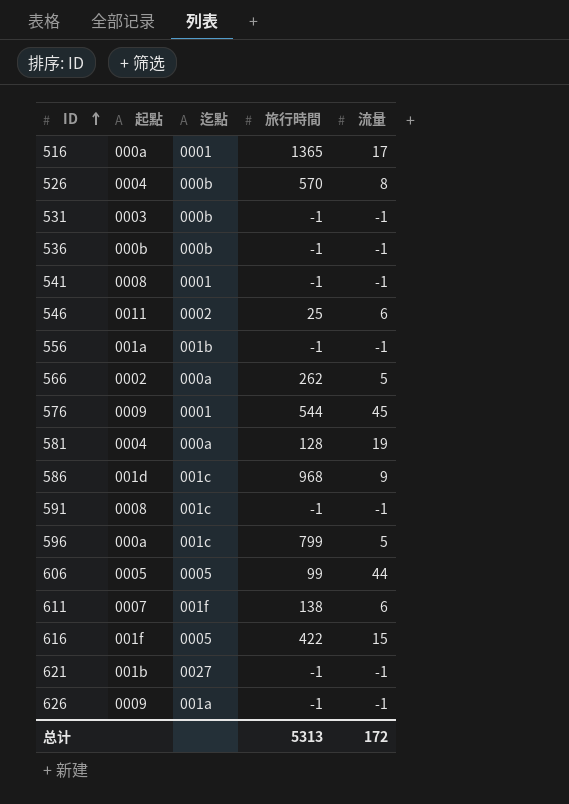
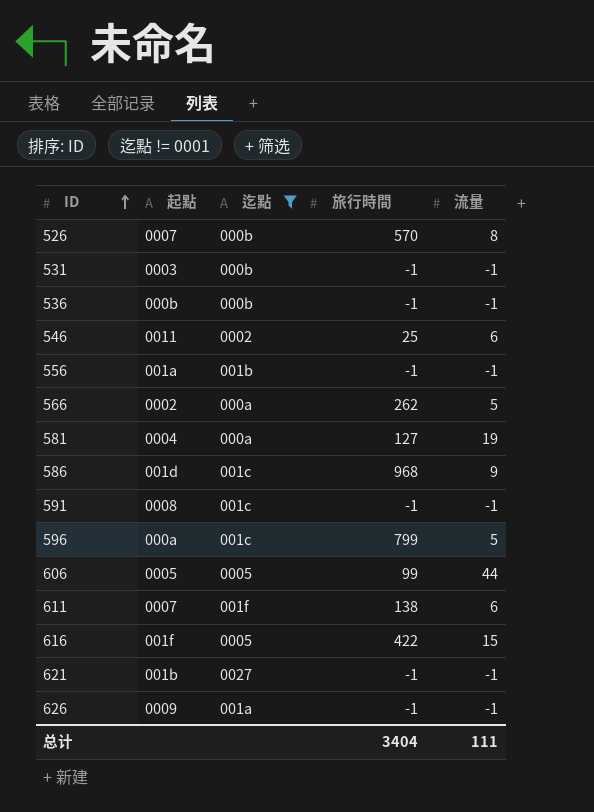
filter: none -> 迄點 != 0001
526 | 起點: 0004 -> 0007
581 | 旅行時間: 128 -> 127
总计 | 旅行時間: 5313 -> 3404
总计 | 流量: 172 -> 111

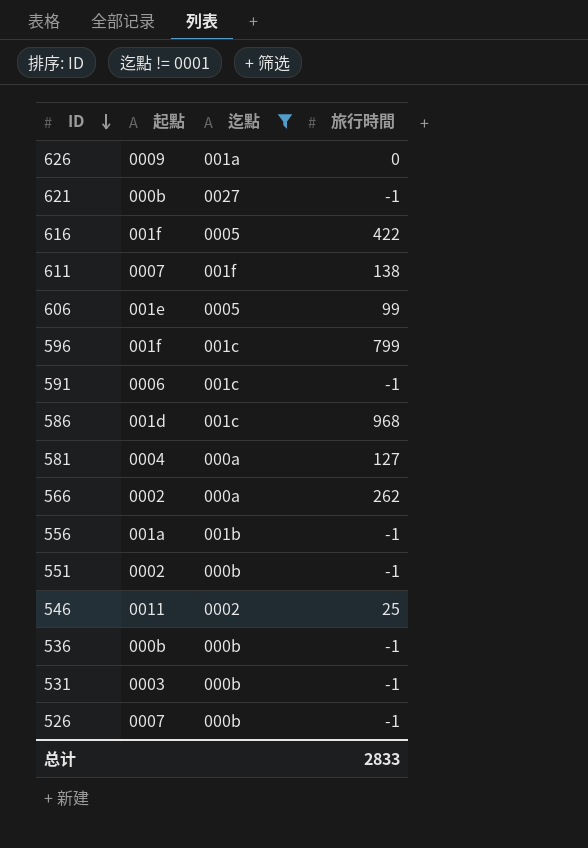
row order: ID ascending -> ID descending
column 流量 | position: 5 -> none
626 | 旅行時間: -1 -> 0
621 | 起點: 001b -> 000b
606 | 起點: 0005 -> 001e
596 | 起點: 000a -> 001f
591 | 起點: 0008 -> 0006
row 551: none -> 0002 | 000b | -1
526 | 旅行時間: 570 -> -1
总计 | 旅行時間: 3404 -> 2833

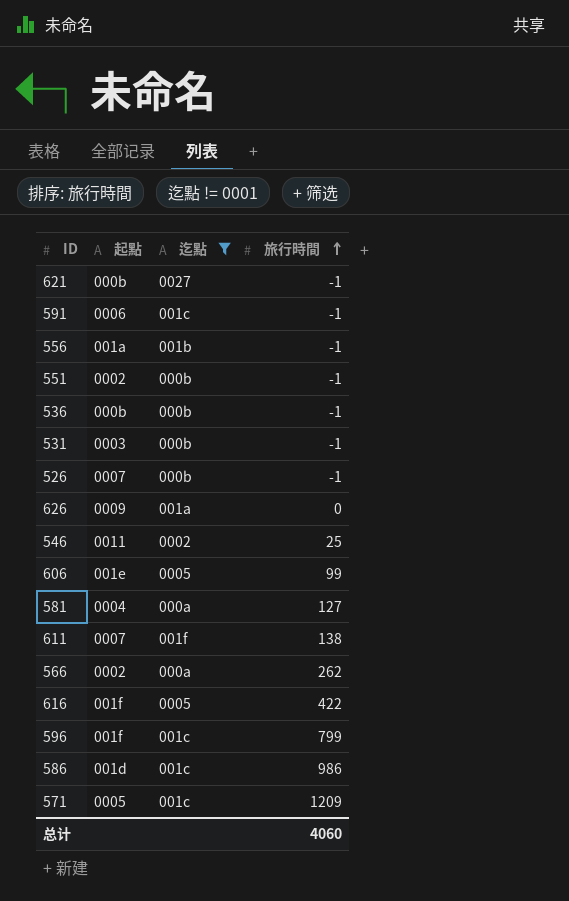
row order: ID descending -> 旅行時間 ascending
586 | 旅行時間: 968 -> 986
row 571: none -> 0005 | 001c | 1209
总计 | 旅行時間: 2833 -> 4060

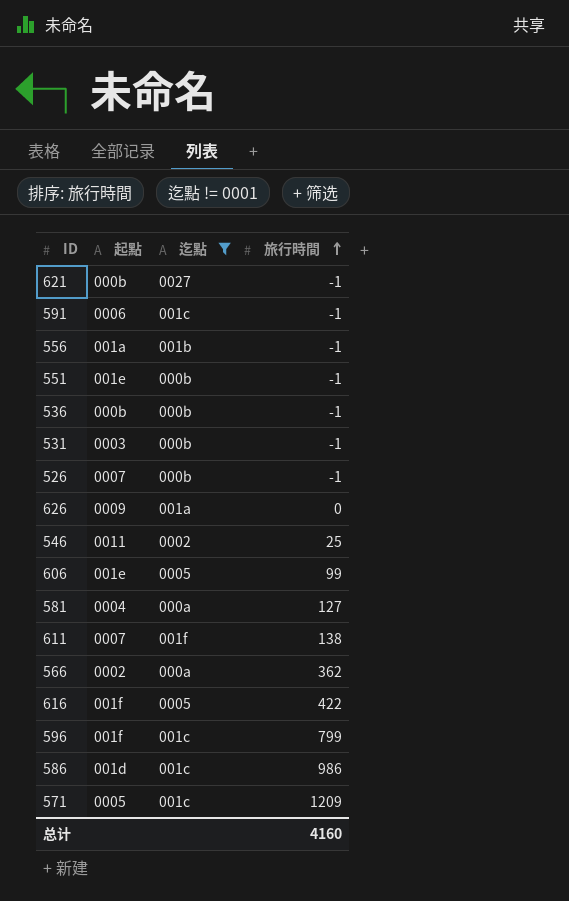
551 | 起點: 0002 -> 001e
566 | 旅行時間: 262 -> 362
总计 | 旅行時間: 4060 -> 4160

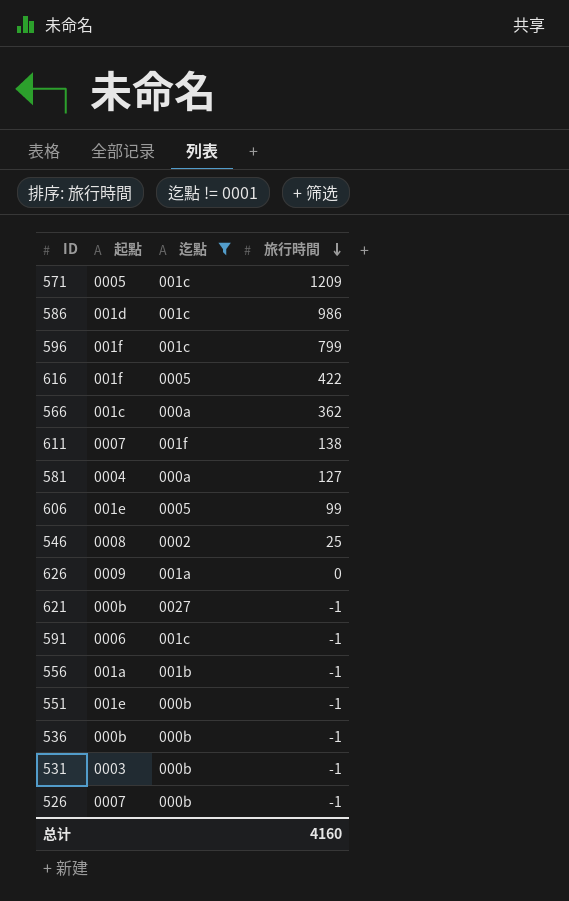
row order: 旅行時間 ascending -> 旅行時間 descending
566 | 起點: 0002 -> 001c
546 | 起點: 0011 -> 0008

